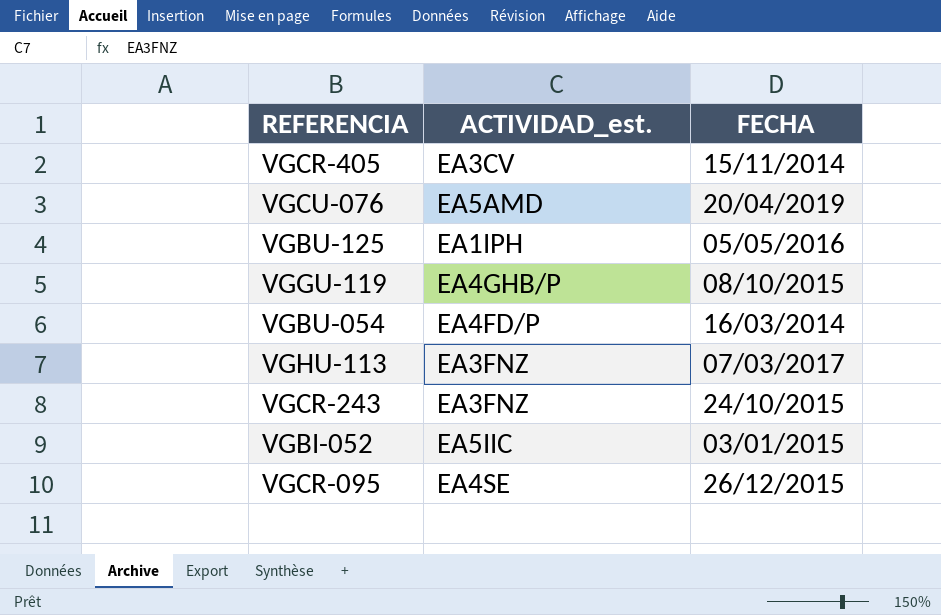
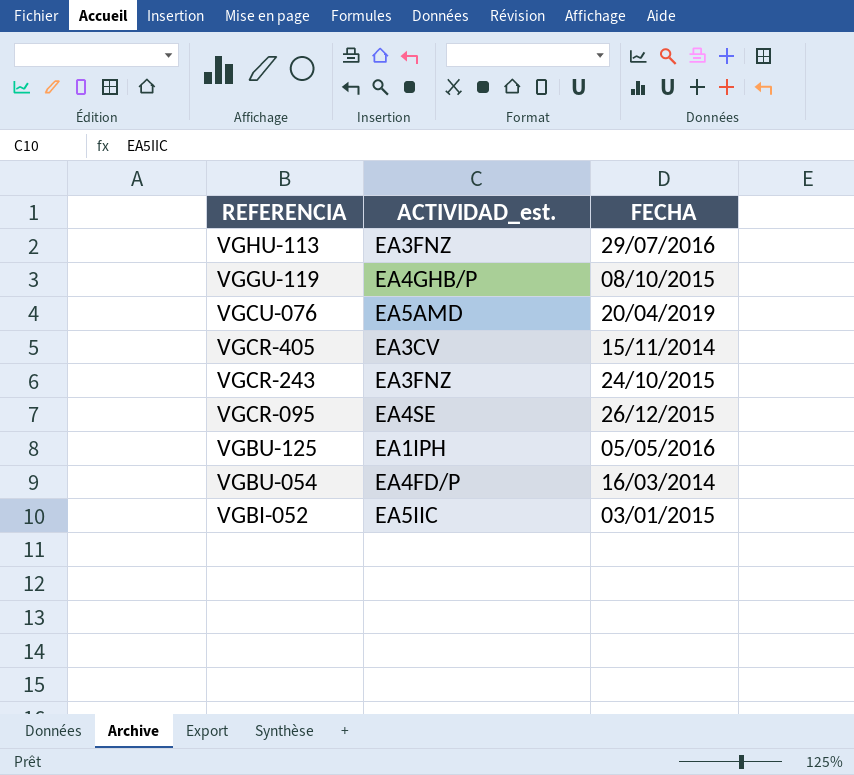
row order: none -> REFERENCIA descending
VGHU-113 | FECHA: 07/03/2017 -> 29/07/2016

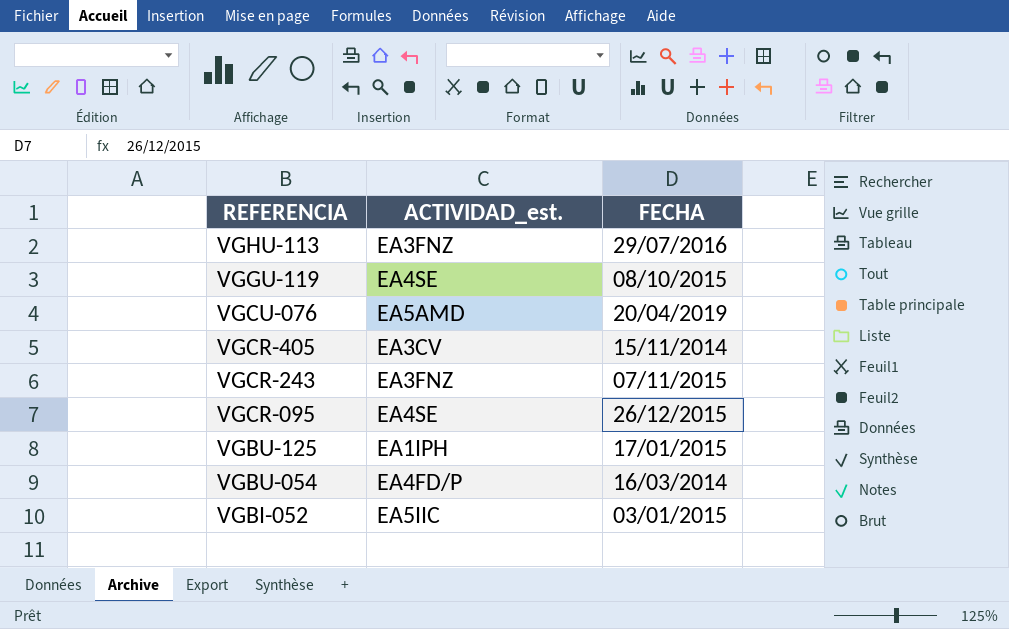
VGGU-119 | ACTIVIDAD_est.: EA4GHB/P -> EA4SE
VGCR-243 | FECHA: 24/10/2015 -> 07/11/2015
VGBU-125 | FECHA: 05/05/2016 -> 17/01/2015

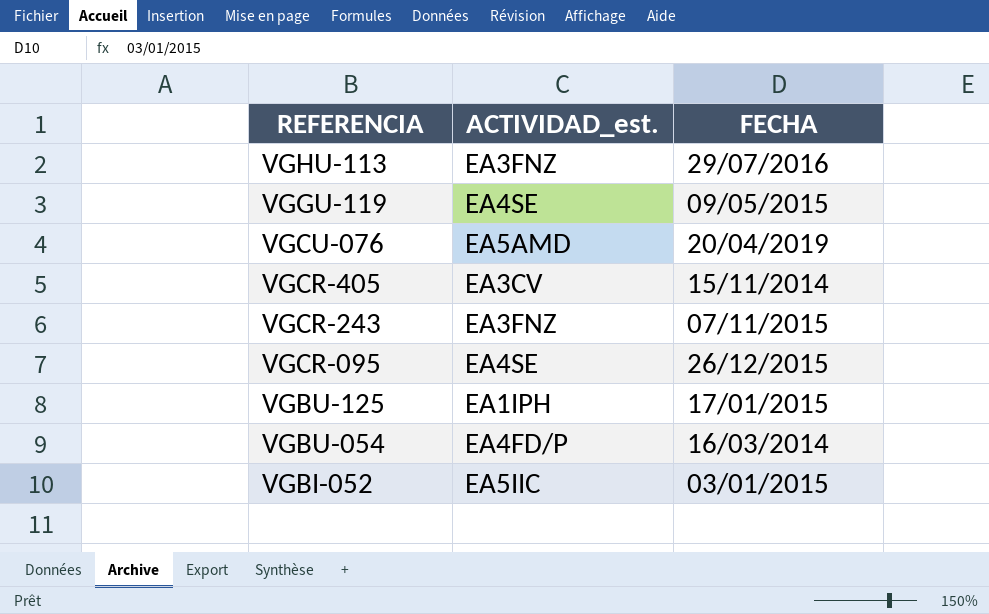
VGGU-119 | FECHA: 08/10/2015 -> 09/05/2015

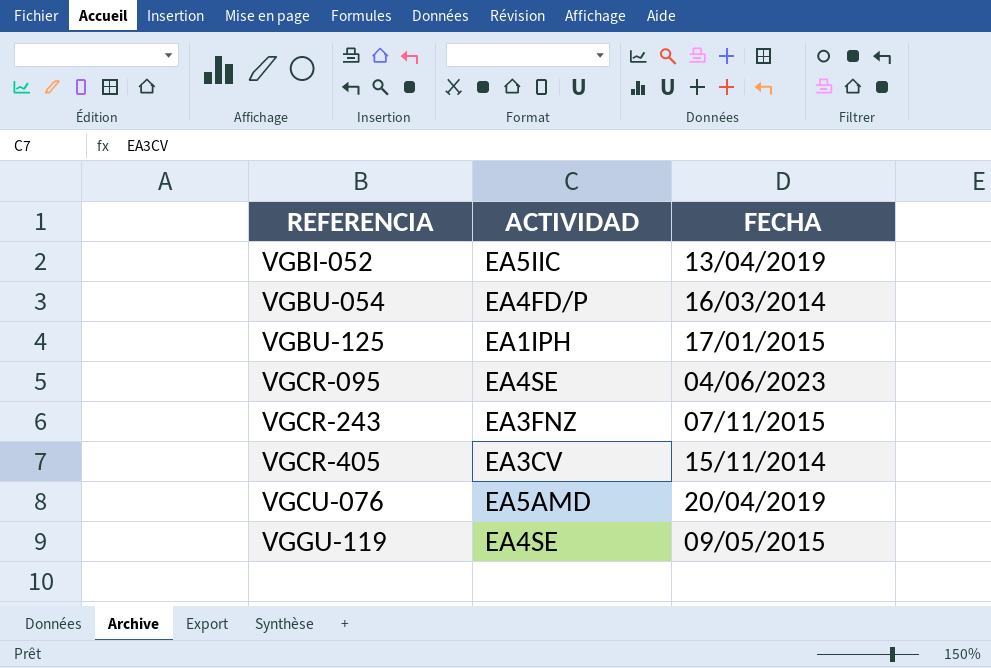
row order: REFERENCIA descending -> REFERENCIA ascending
column name: ACTIVIDAD_est. -> ACTIVIDAD
row VGHU-113: EA3FNZ | 29/07/2016 -> none
VGBI-052 | FECHA: 03/01/2015 -> 13/04/2019
VGCR-095 | FECHA: 26/12/2015 -> 04/06/2023

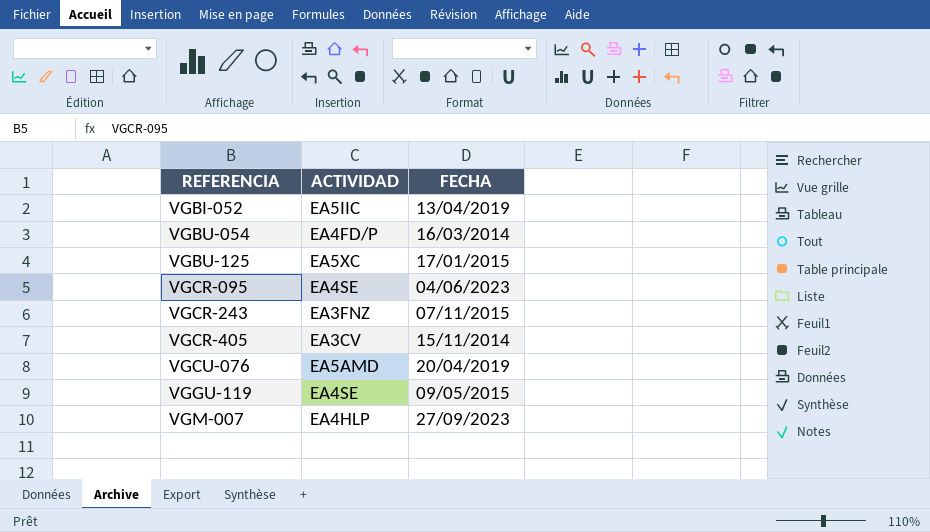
VGBU-125 | ACTIVIDAD: EA1IPH -> EA5XC
row VGM-007: none -> EA4HLP | 27/09/2023

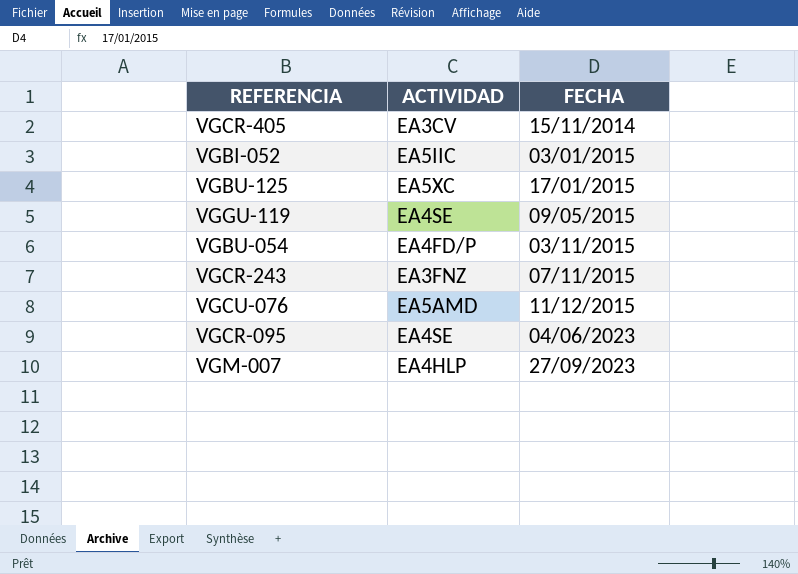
row order: REFERENCIA ascending -> FECHA ascending
VGBI-052 | FECHA: 13/04/2019 -> 03/01/2015
VGBU-054 | FECHA: 16/03/2014 -> 03/11/2015
VGCU-076 | FECHA: 20/04/2019 -> 11/12/2015

